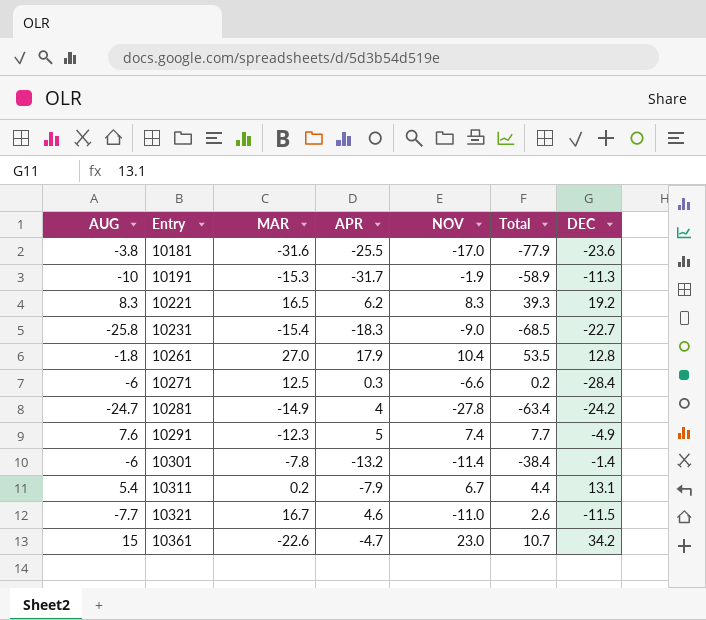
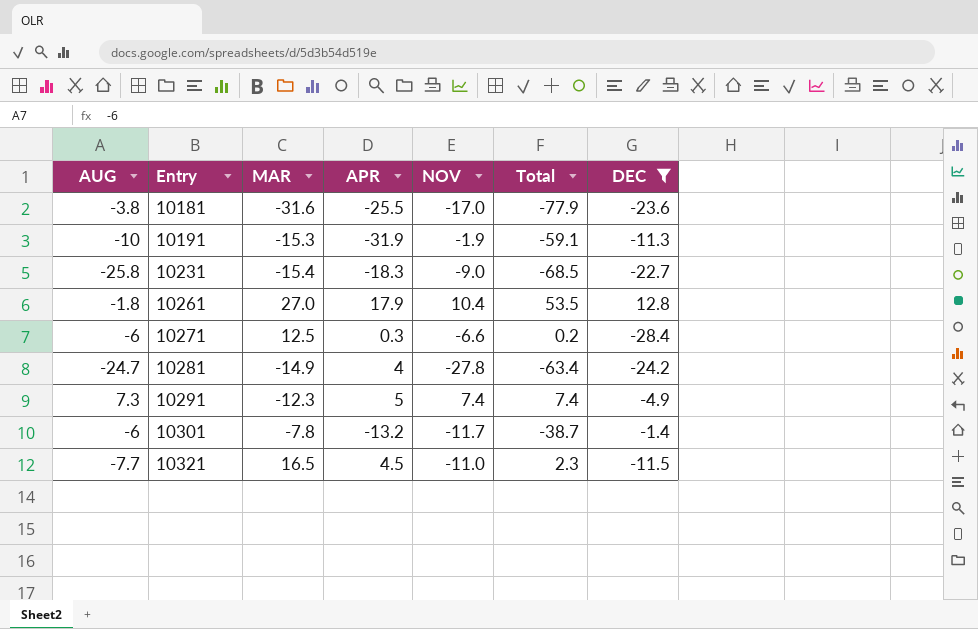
filter: none -> DEC <= 12.8
10191 | APR: -31.7 -> -31.9
10191 | Total: -58.9 -> -59.1
10291 | AUG: 7.6 -> 7.3
10291 | Total: 7.7 -> 7.4
10301 | NOV: -11.4 -> -11.7
10301 | Total: -38.4 -> -38.7
10321 | MAR: 16.7 -> 16.5
10321 | APR: 4.6 -> 4.5
10321 | Total: 2.6 -> 2.3

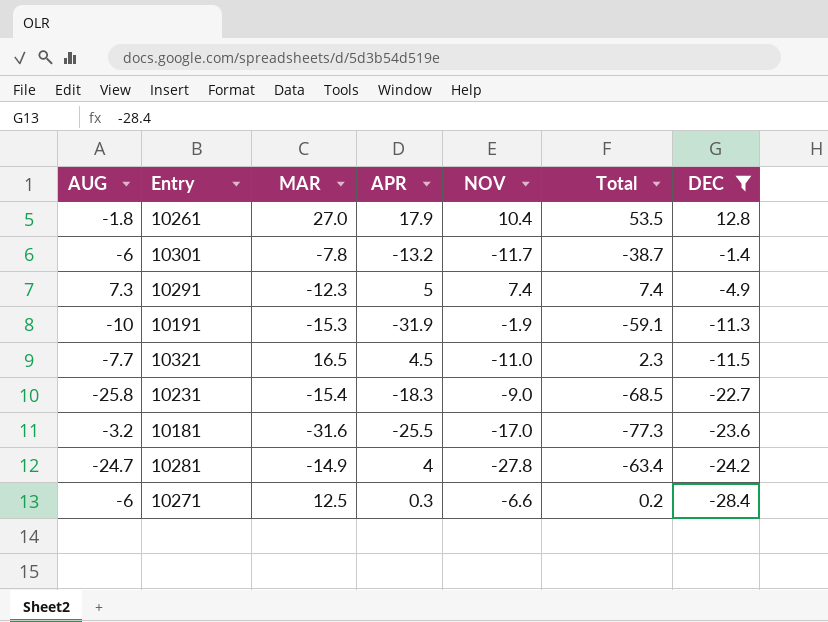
row order: Entry ascending -> DEC descending
10181 | AUG: -3.8 -> -3.2
10181 | Total: -77.9 -> -77.3

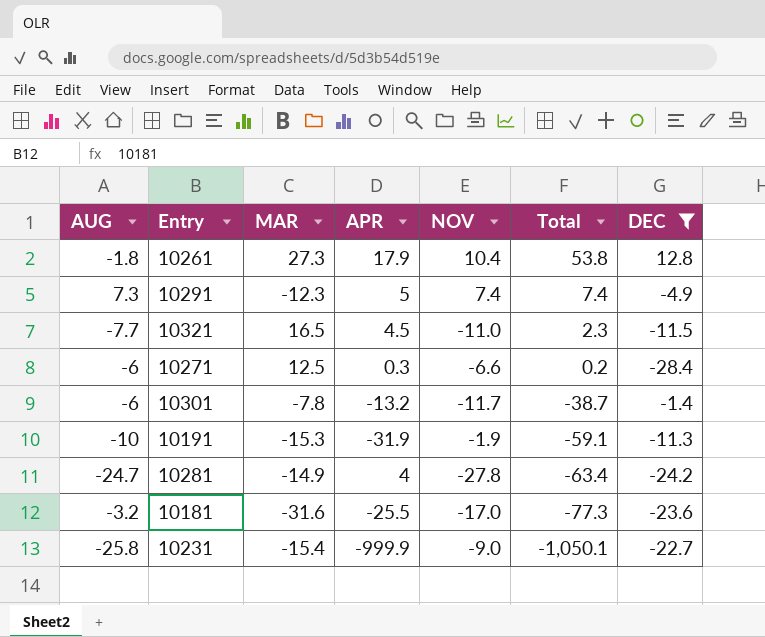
row order: DEC descending -> Total descending
10261 | MAR: 27.0 -> 27.3
10261 | Total: 53.5 -> 53.8
10231 | APR: -18.3 -> -999.9
10231 | Total: -68.5 -> -1,050.1

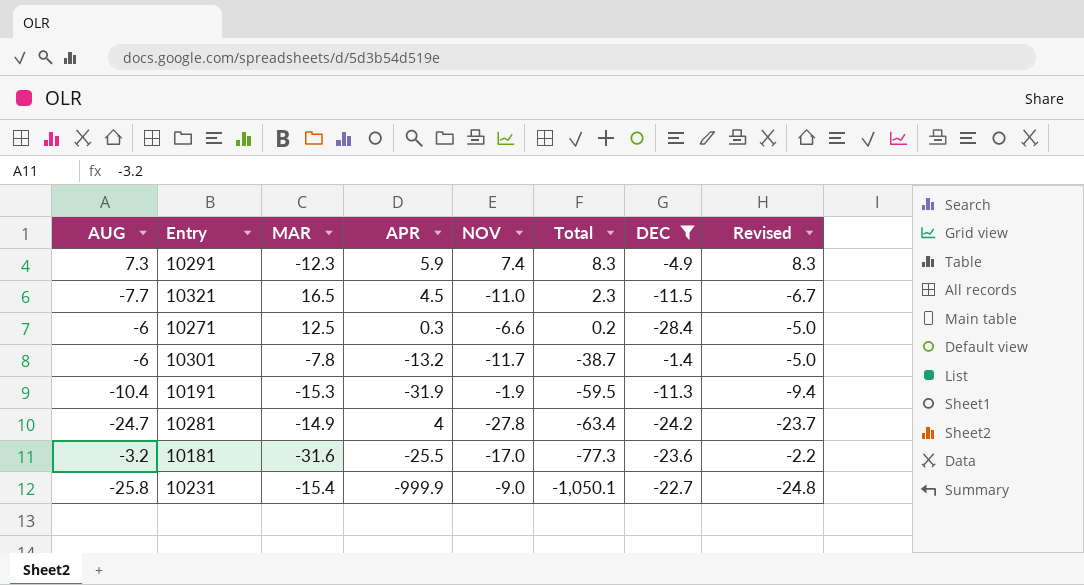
column Revised | formula: none -> [AUG] + 1
row 10261: -1.8 | 27.3 | 17.9 | 10.4 | 53.8 | 12.8 -> none
10291 | APR: 5 -> 5.9
10291 | Total: 7.4 -> 8.3
10191 | AUG: -10 -> -10.4
10191 | Total: -59.1 -> -59.5

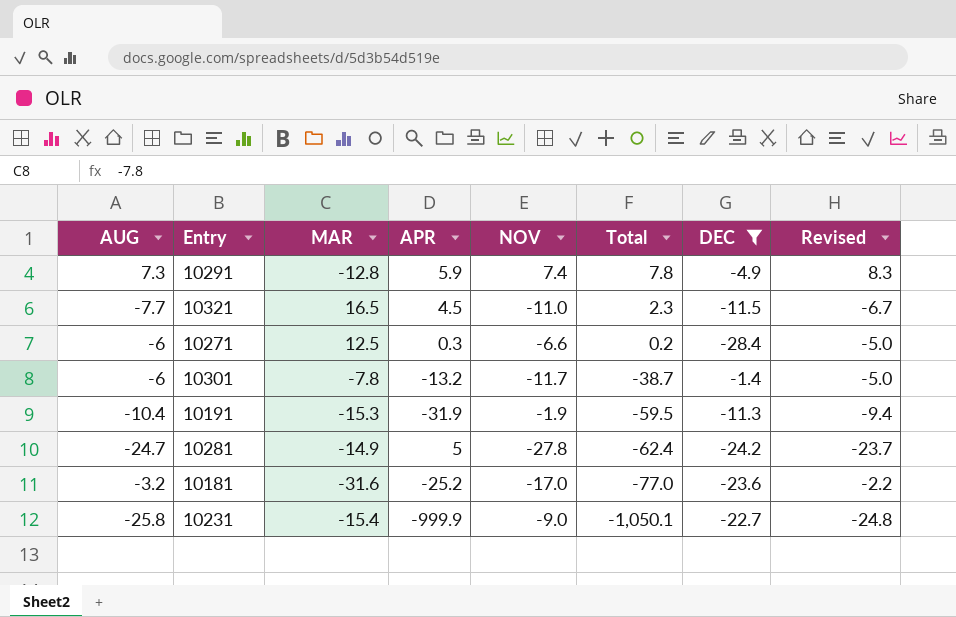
10291 | MAR: -12.3 -> -12.8
10291 | Total: 8.3 -> 7.8
10281 | APR: 4 -> 5
10281 | Total: -63.4 -> -62.4
10181 | APR: -25.5 -> -25.2
10181 | Total: -77.3 -> -77.0

